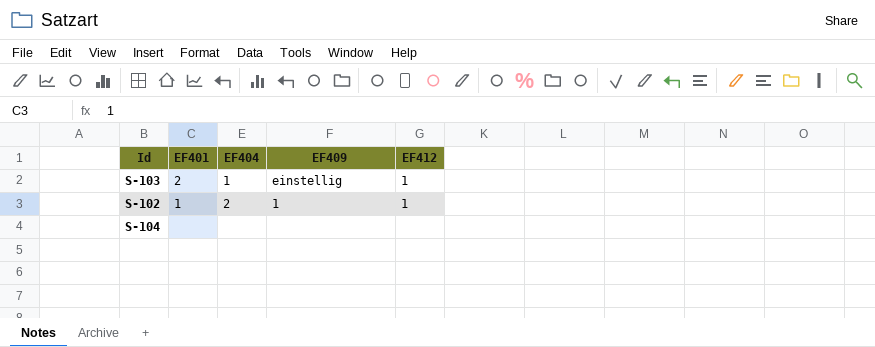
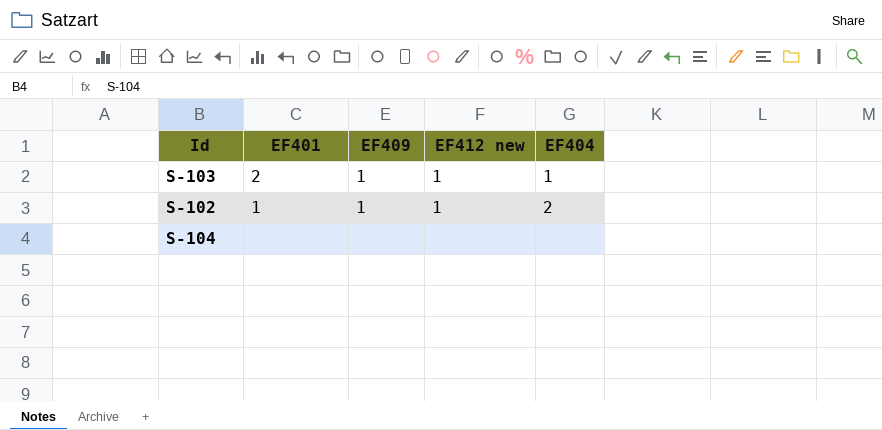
column name: EF412 -> EF412 new
column EF404 | position: 3 -> 5
S-103 | EF409: einstellig -> 1

